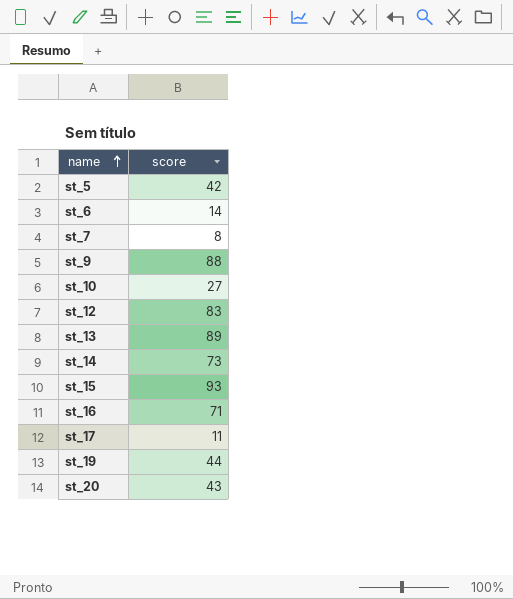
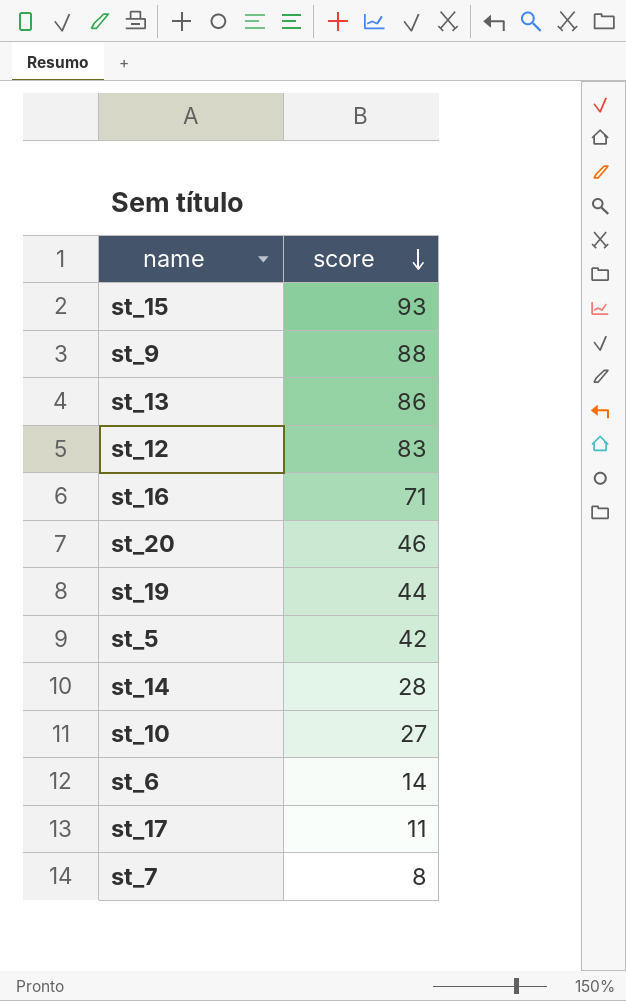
row order: name ascending -> score descending
st_13 | score: 89 -> 86
st_20 | score: 43 -> 46
st_14 | score: 73 -> 28

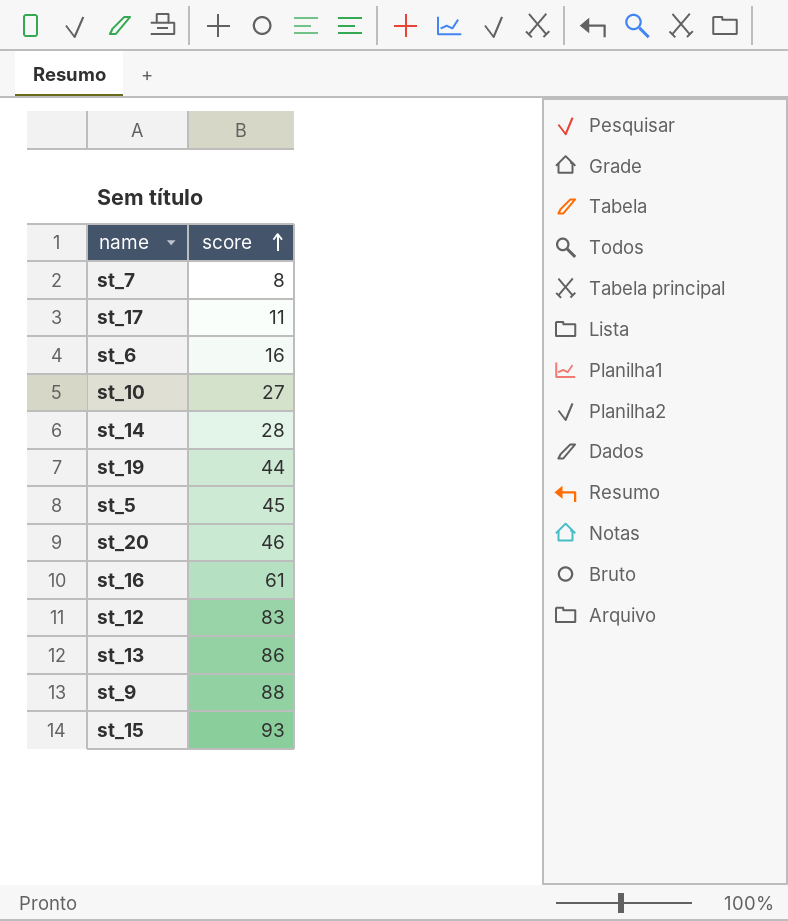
row order: score descending -> score ascending
st_6 | score: 14 -> 16
st_5 | score: 42 -> 45
st_16 | score: 71 -> 61

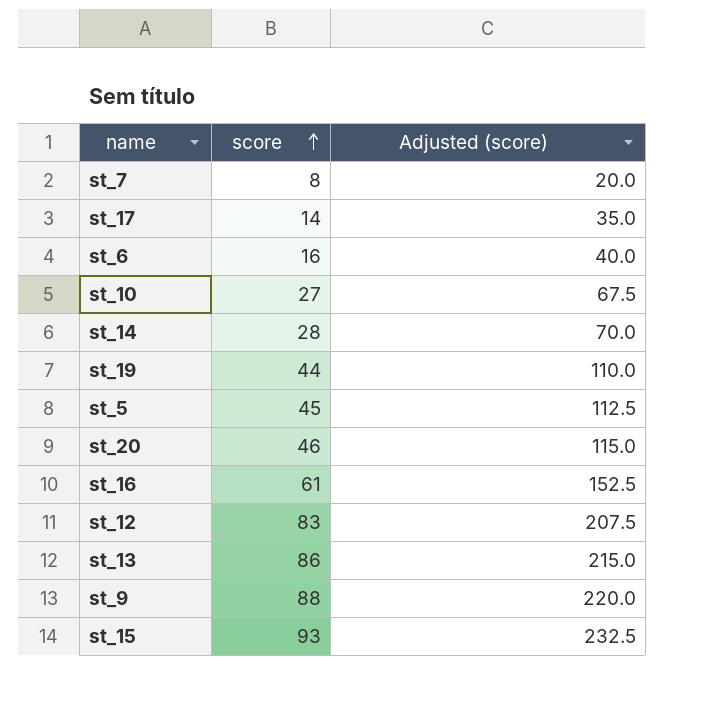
column Adjusted (score) | formula: none -> [score] * 2.5
st_17 | score: 11 -> 14

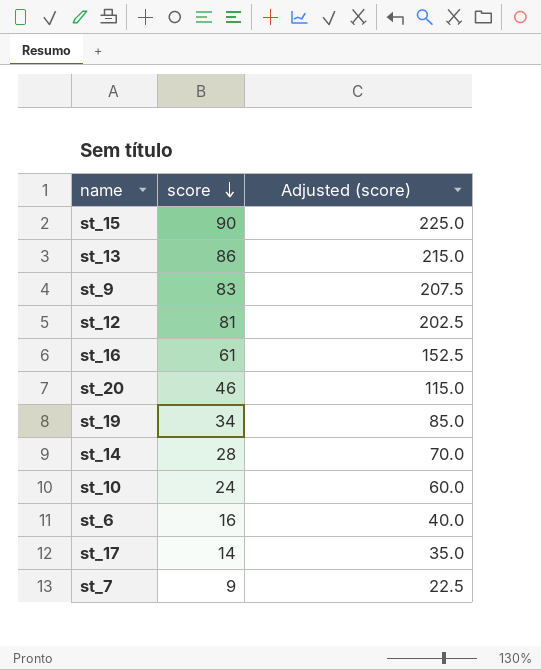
row order: score ascending -> score descending
row st_5: 45 | 112.5 -> none
st_15 | score: 93 -> 90
st_15 | Adjusted (score): 232.5 -> 225.0
st_9 | score: 88 -> 83
st_9 | Adjusted (score): 220.0 -> 207.5
st_12 | score: 83 -> 81
st_12 | Adjusted (score): 207.5 -> 202.5
st_19 | score: 44 -> 34
st_19 | Adjusted (score): 110.0 -> 85.0
st_10 | score: 27 -> 24
st_10 | Adjusted (score): 67.5 -> 60.0
st_7 | score: 8 -> 9
st_7 | Adjusted (score): 20.0 -> 22.5

